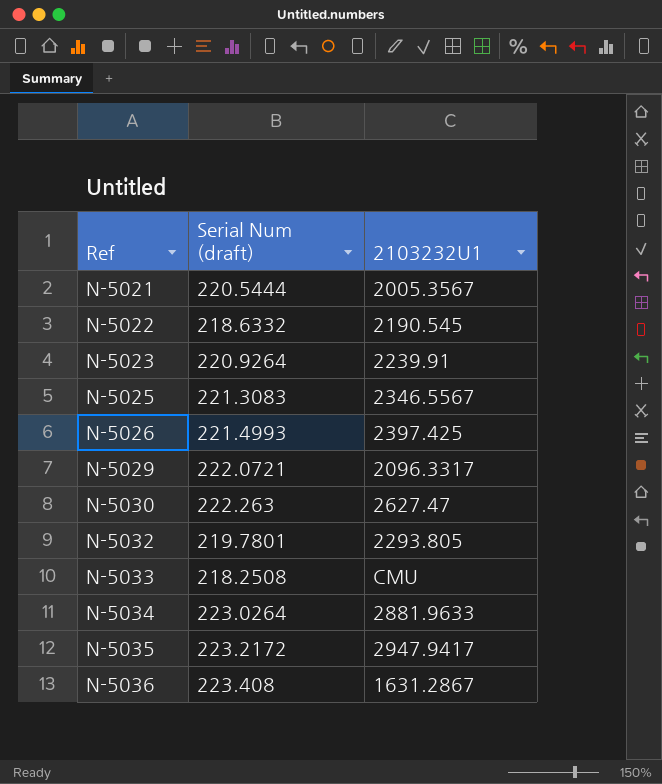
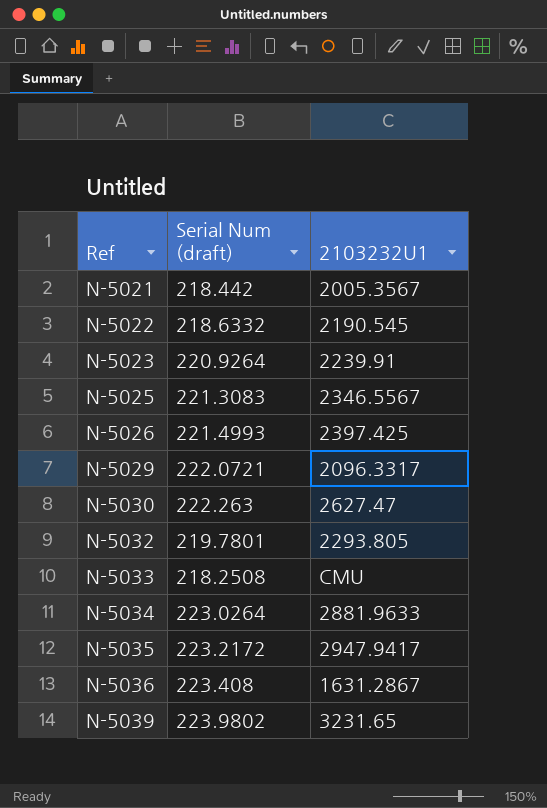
N-5021 | Serial Num (draft): 220.5444 -> 218.442
row N-5039: none -> 223.9802 | 3231.65

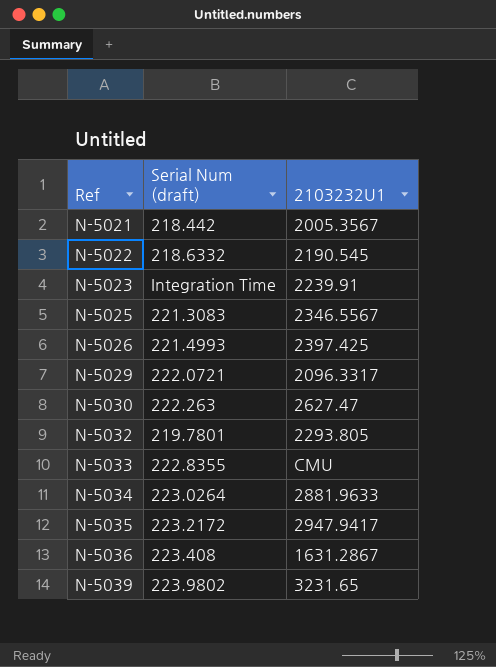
N-5023 | Serial Num (draft): 220.9264 -> Integration Time
N-5033 | Serial Num (draft): 218.2508 -> 222.8355

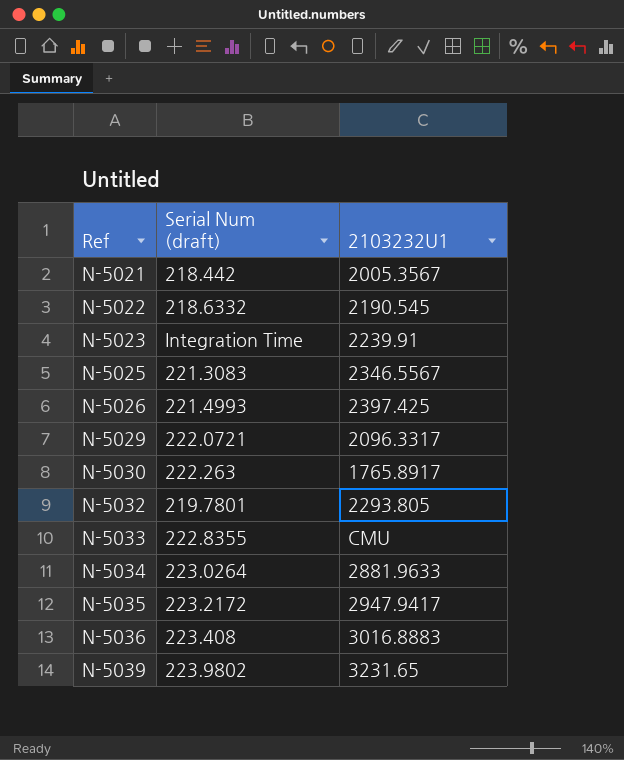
N-5030 | 2103232U1: 2627.47 -> 1765.8917
N-5036 | 2103232U1: 1631.2867 -> 3016.8883

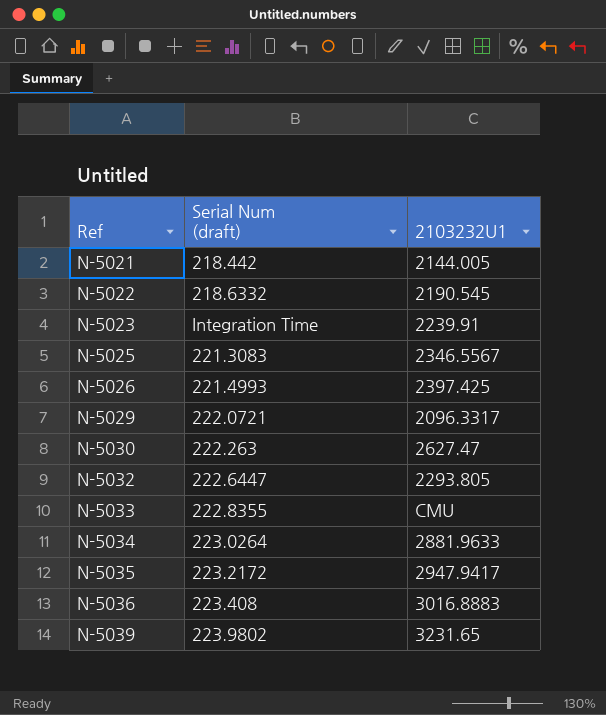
N-5021 | 2103232U1: 2005.3567 -> 2144.005
N-5030 | 2103232U1: 1765.8917 -> 2627.47
N-5032 | Serial Num (draft): 219.7801 -> 222.6447

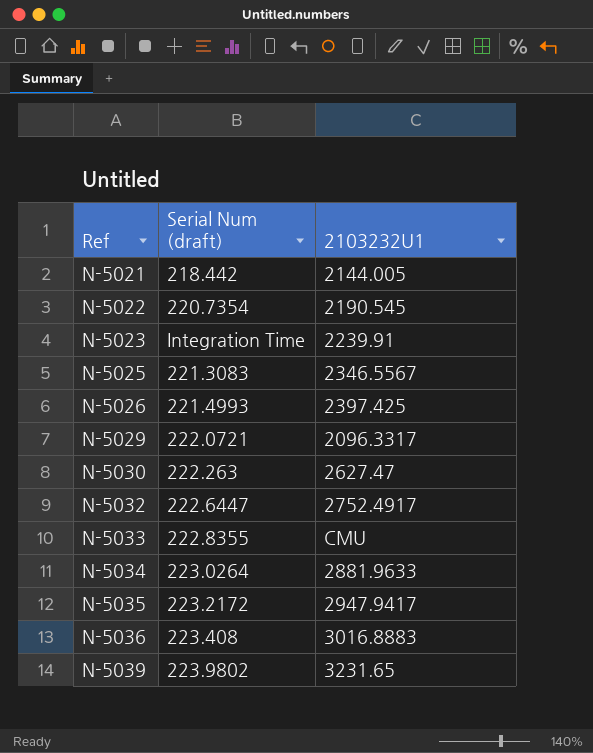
N-5022 | Serial Num (draft): 218.6332 -> 220.7354
N-5032 | 2103232U1: 2293.805 -> 2752.4917

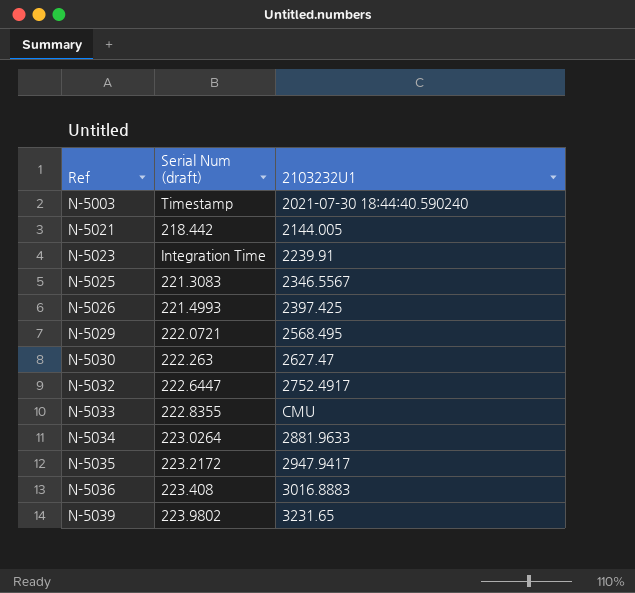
row N-5022: 220.7354 | 2190.545 -> none
row N-5003: none -> Timestamp | 2021-07-30 18:44:40.590240
N-5029 | 2103232U1: 2096.3317 -> 2568.495

